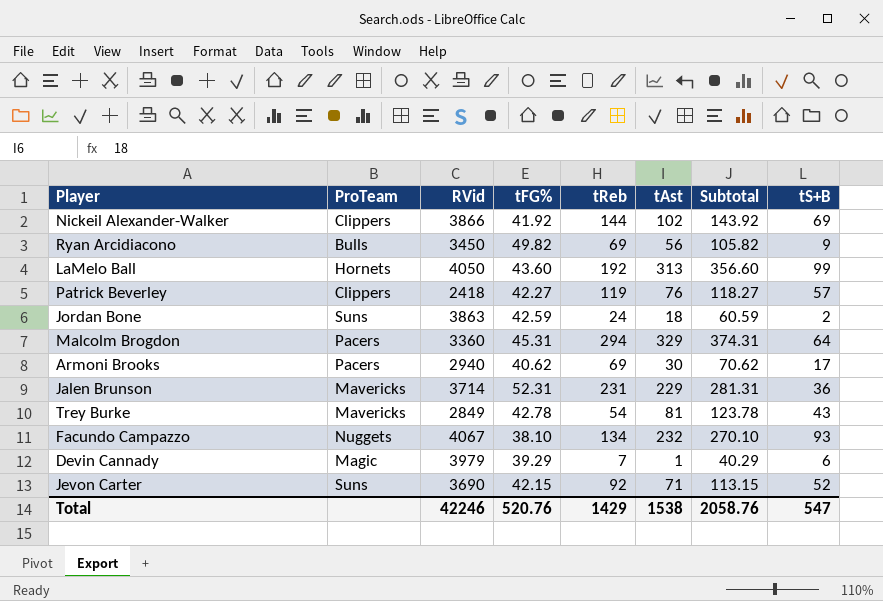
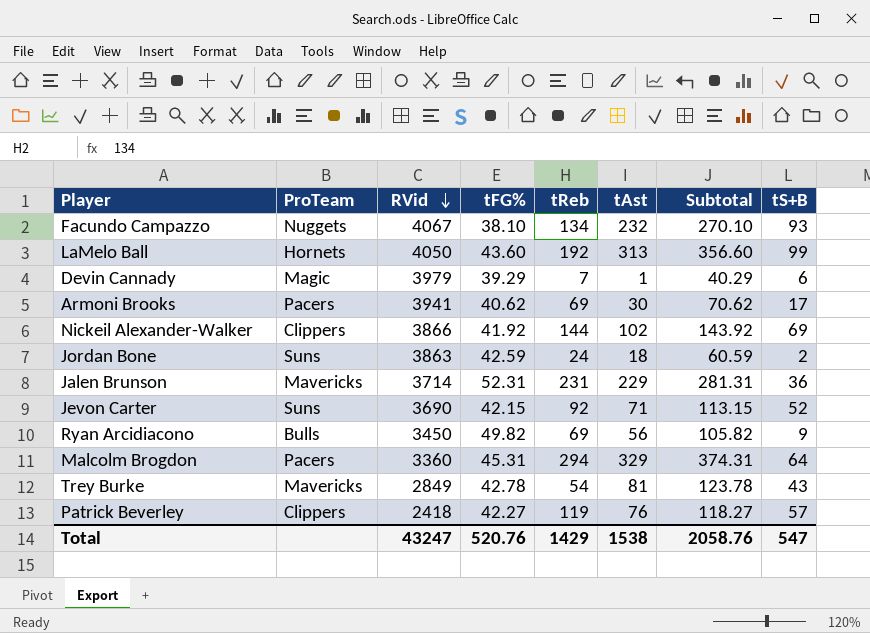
row order: none -> RVid descending
Armoni Brooks | RVid: 2940 -> 3941
Total | RVid: 42246 -> 43247

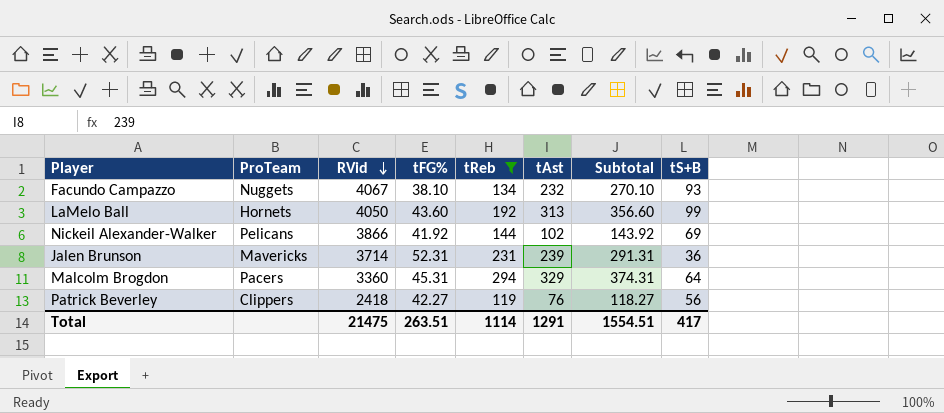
filter: none -> tReb >= 119
Nickeil Alexander-Walker | ProTeam: Clippers -> Pelicans
Jalen Brunson | tAst: 229 -> 239
Jalen Brunson | Subtotal: 281.31 -> 291.31
Patrick Beverley | tS+B: 57 -> 56
Total | RVid: 43247 -> 21475
Total | tFG%: 520.76 -> 263.51
Total | tReb: 1429 -> 1114
Total | tAst: 1538 -> 1291
Total | Subtotal: 2058.76 -> 1554.51
Total | tS+B: 547 -> 417

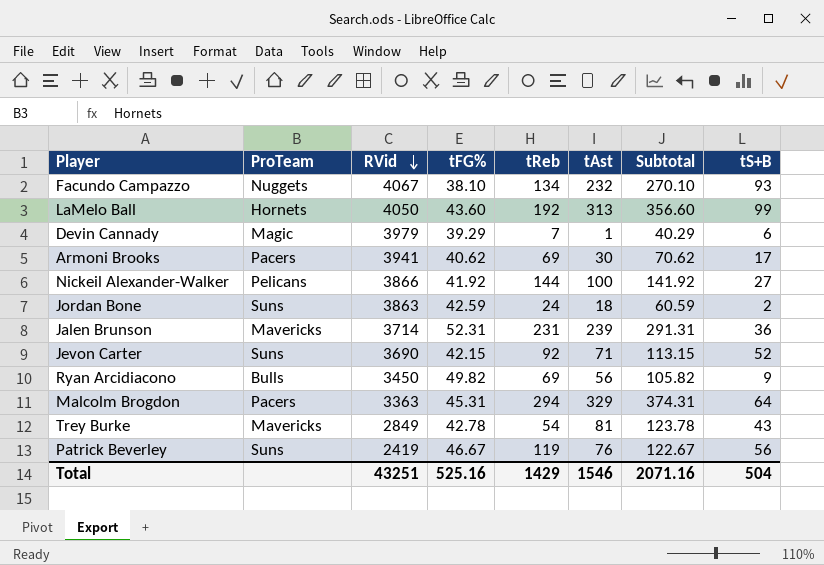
filter: tReb >= 119 -> none
Nickeil Alexander-Walker | tAst: 102 -> 100
Nickeil Alexander-Walker | Subtotal: 143.92 -> 141.92
Nickeil Alexander-Walker | tS+B: 69 -> 27
Malcolm Brogdon | RVid: 3360 -> 3363
Patrick Beverley | ProTeam: Clippers -> Suns
Patrick Beverley | RVid: 2418 -> 2419
Patrick Beverley | tFG%: 42.27 -> 46.67
Patrick Beverley | Subtotal: 118.27 -> 122.67
Total | RVid: 21475 -> 43251
Total | tFG%: 263.51 -> 525.16
Total | tReb: 1114 -> 1429
Total | tAst: 1291 -> 1546
Total | Subtotal: 1554.51 -> 2071.16
Total | tS+B: 417 -> 504

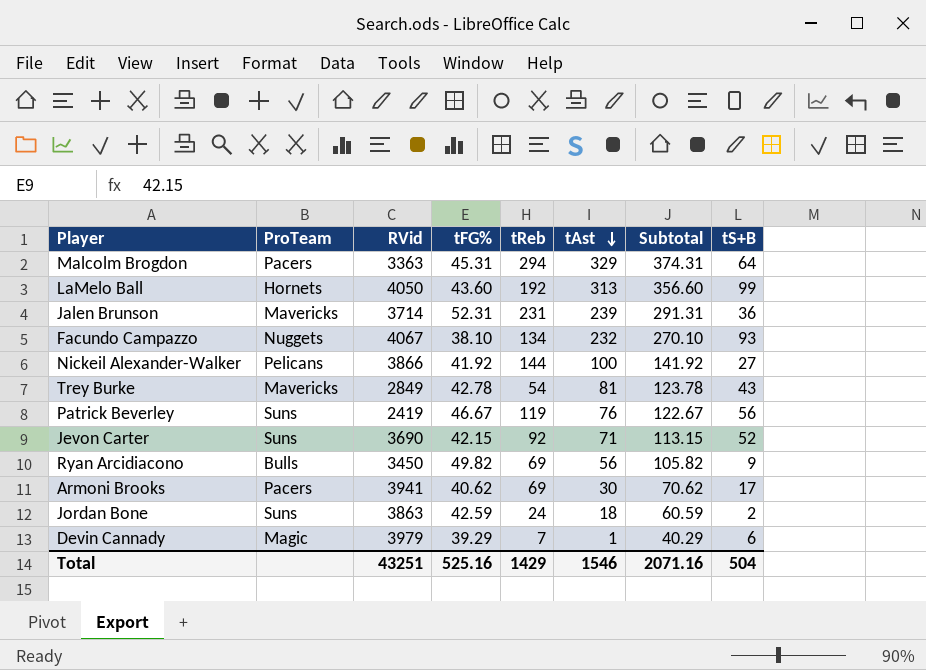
row order: RVid descending -> tAst descending

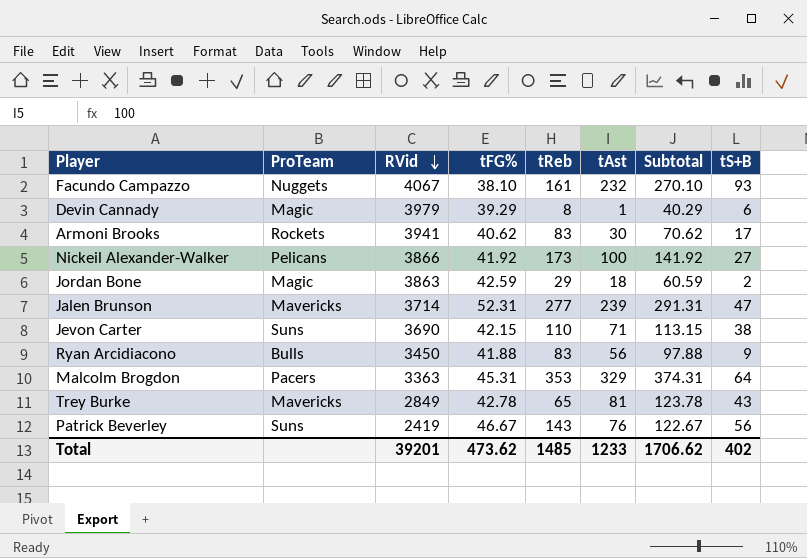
row order: tAst descending -> RVid descending
row LaMelo Ball: Hornets | 4050 | 43.60 | 192 | 313 | 356.60 | 99 -> none
Facundo Campazzo | tReb: 134 -> 161
Devin Cannady | tReb: 7 -> 8
Armoni Brooks | ProTeam: Pacers -> Rockets
Armoni Brooks | tReb: 69 -> 83
Nickeil Alexander-Walker | tReb: 144 -> 173
Jordan Bone | ProTeam: Suns -> Magic
Jordan Bone | tReb: 24 -> 29
Jalen Brunson | tReb: 231 -> 277
Jalen Brunson | tS+B: 36 -> 47
Jevon Carter | tReb: 92 -> 110
Jevon Carter | tS+B: 52 -> 38
Ryan Arcidiacono | tFG%: 49.82 -> 41.88
Ryan Arcidiacono | tReb: 69 -> 83
Ryan Arcidiacono | Subtotal: 105.82 -> 97.88
Malcolm Brogdon | tReb: 294 -> 353
Trey Burke | tReb: 54 -> 65
Patrick Beverley | tReb: 119 -> 143
Total | RVid: 43251 -> 39201
Total | tFG%: 525.16 -> 473.62
Total | tReb: 1429 -> 1485
Total | tAst: 1546 -> 1233
Total | Subtotal: 2071.16 -> 1706.62
Total | tS+B: 504 -> 402

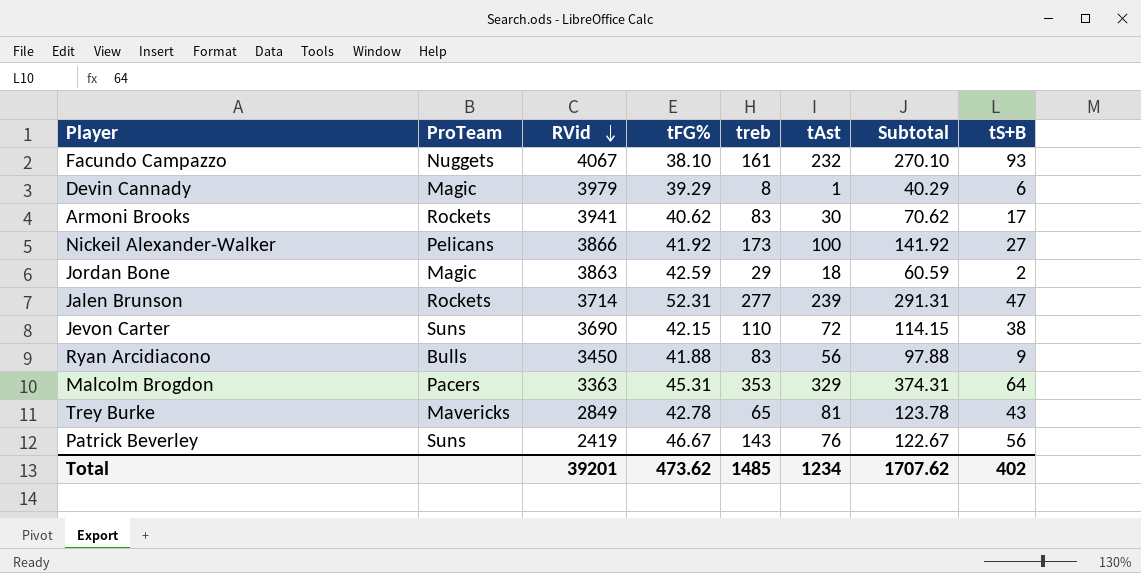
column name: tReb -> treb
Jalen Brunson | ProTeam: Mavericks -> Rockets
Jevon Carter | tAst: 71 -> 72
Jevon Carter | Subtotal: 113.15 -> 114.15
Total | tAst: 1233 -> 1234
Total | Subtotal: 1706.62 -> 1707.62

